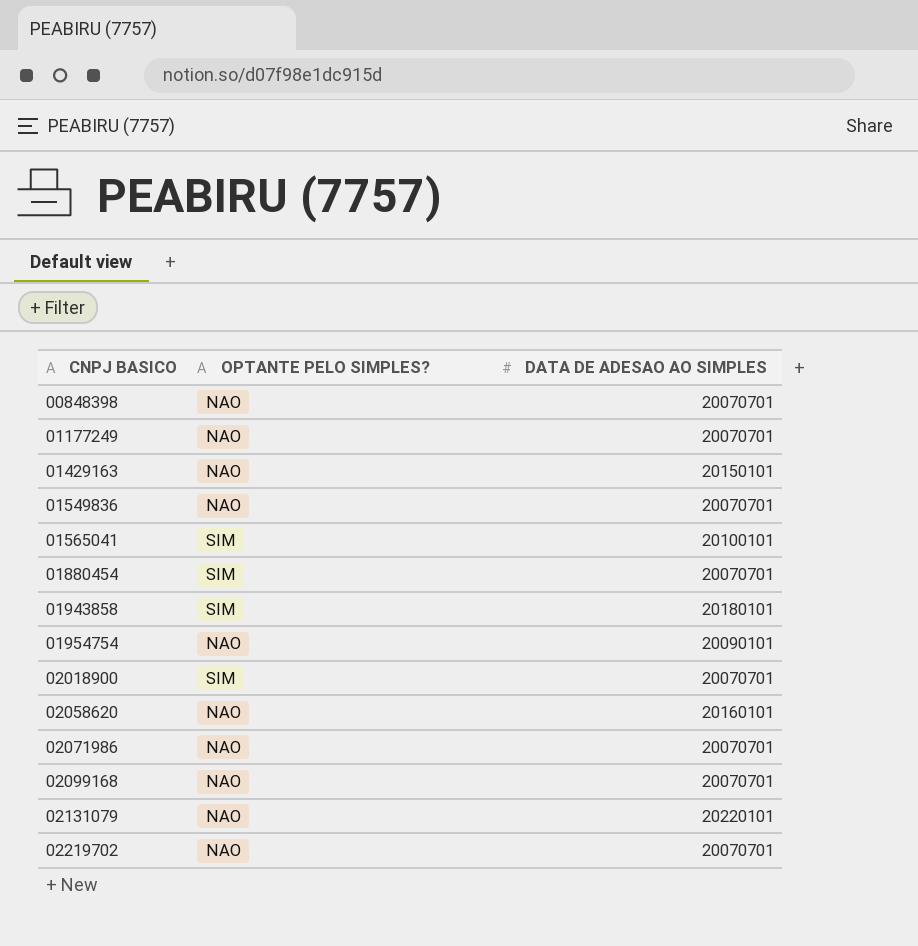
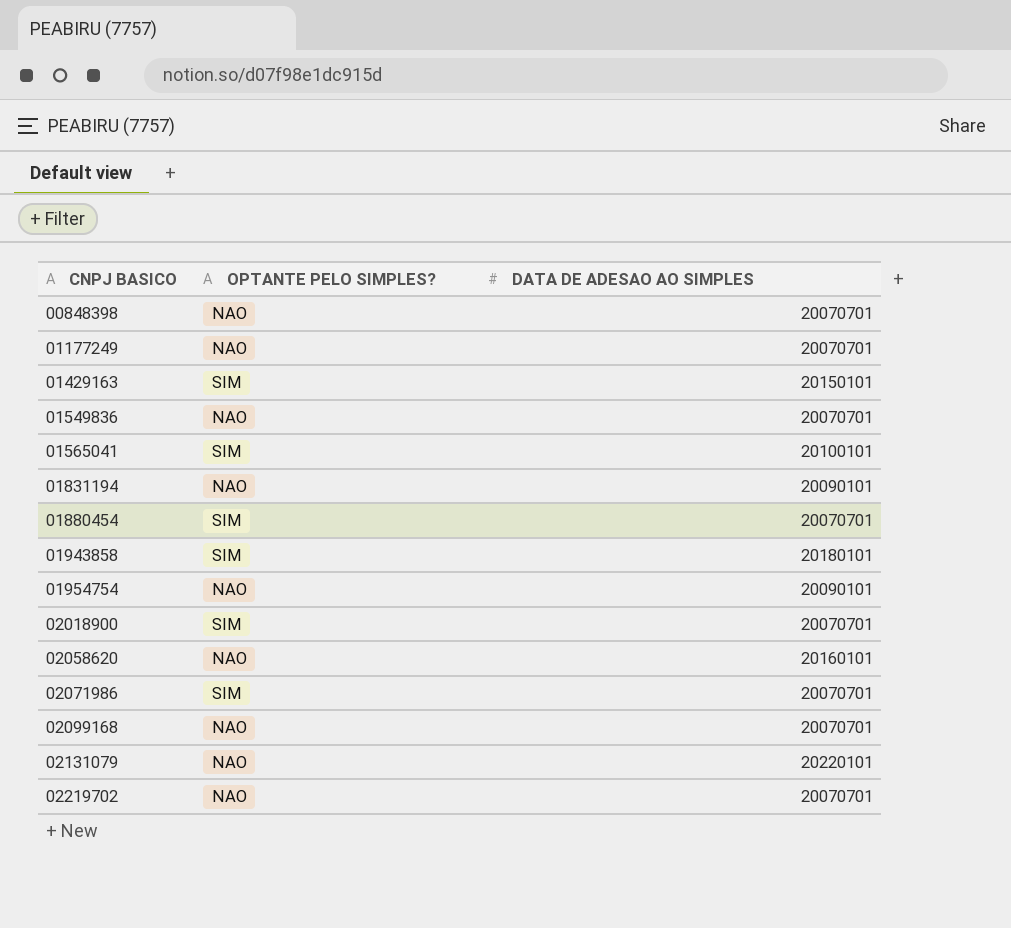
01429163 | OPTANTE PELO SIMPLES?: NAO -> SIM
row 01831194: none -> NAO | 20090101
02071986 | OPTANTE PELO SIMPLES?: NAO -> SIM

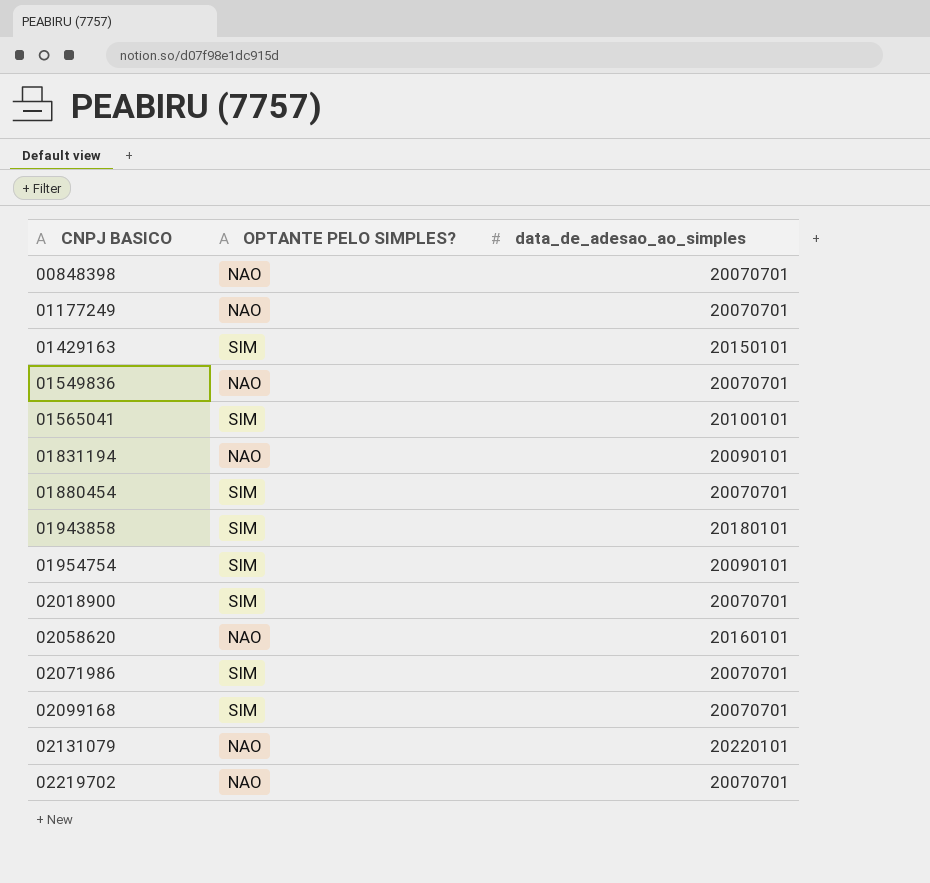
column name: DATA DE ADESAO AO SIMPLES -> data_de_adesao_ao_simples
01954754 | OPTANTE PELO SIMPLES?: NAO -> SIM
02099168 | OPTANTE PELO SIMPLES?: NAO -> SIM

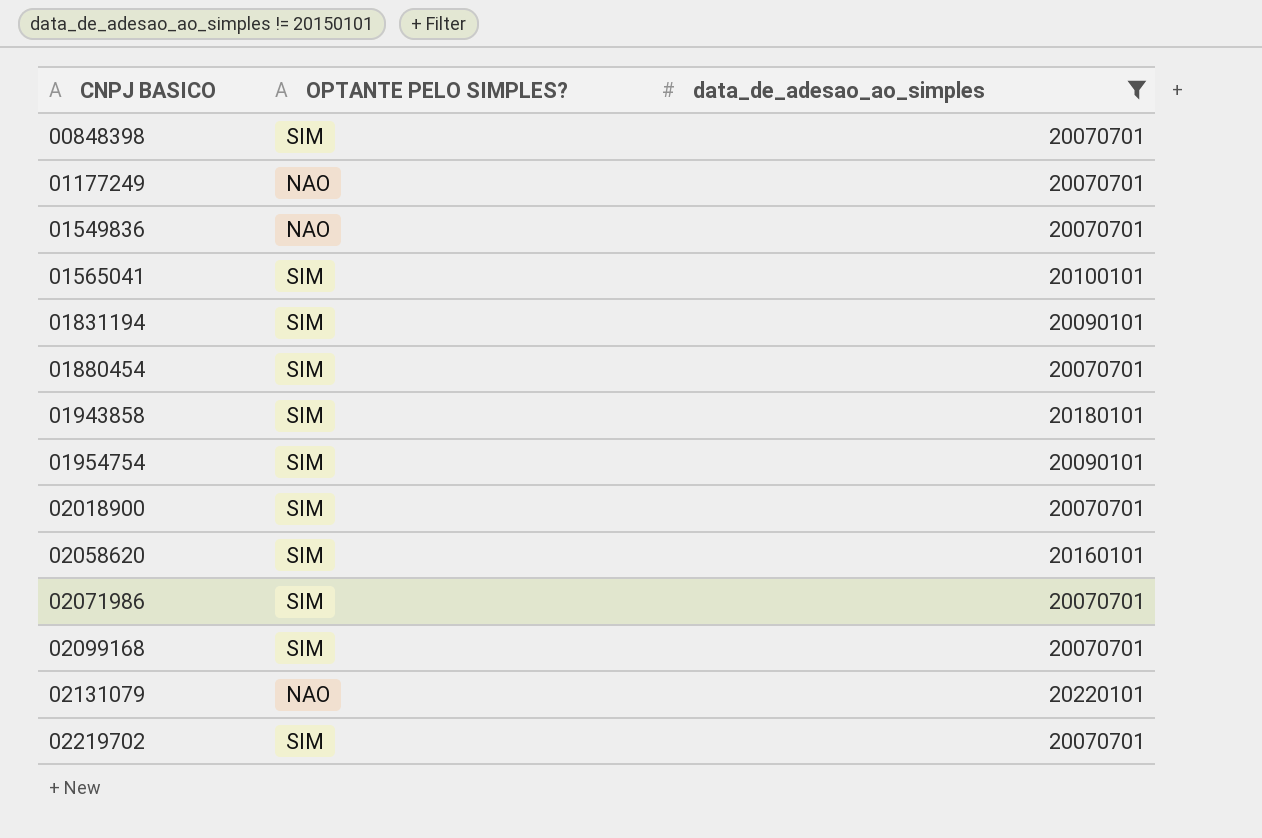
filter: none -> data_de_adesao_ao_simples != 20150101
00848398 | OPTANTE PELO SIMPLES?: NAO -> SIM
01831194 | OPTANTE PELO SIMPLES?: NAO -> SIM
02058620 | OPTANTE PELO SIMPLES?: NAO -> SIM
02219702 | OPTANTE PELO SIMPLES?: NAO -> SIM

